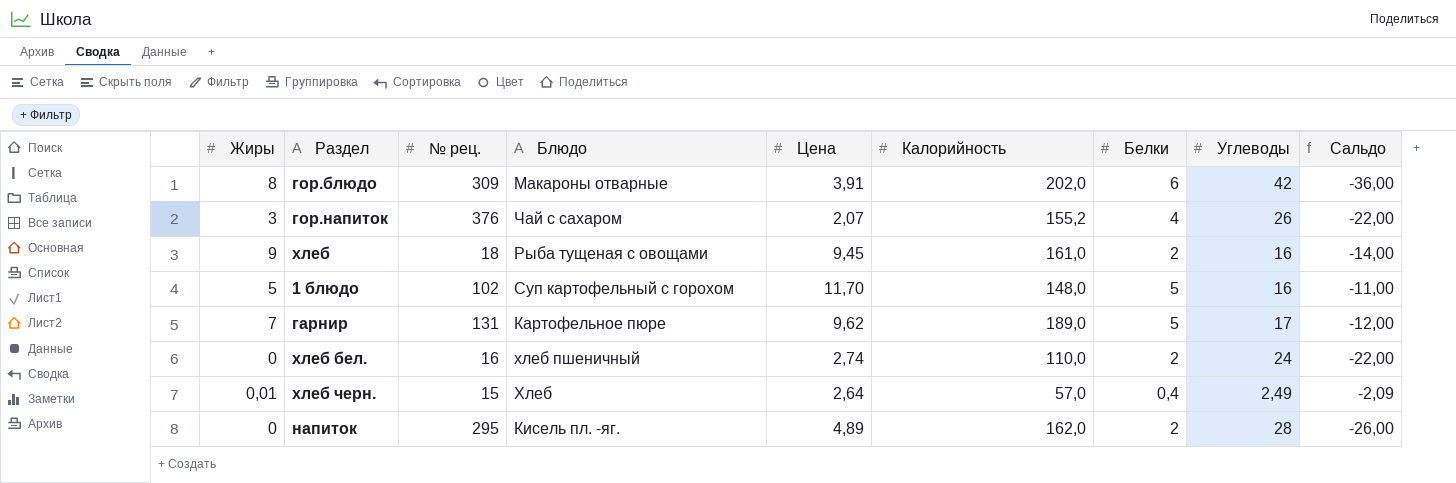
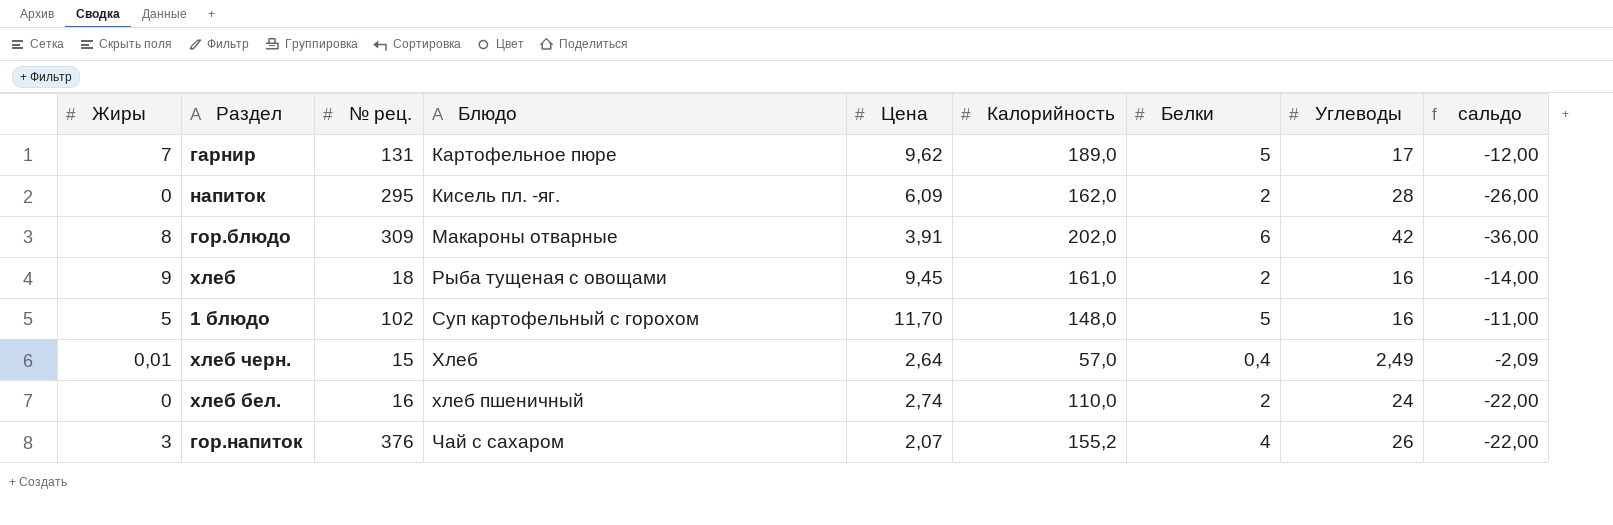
row order: none -> Блюдо ascending
column name: Сальдо -> сальдо
напиток | Цена: 4,89 -> 6,09

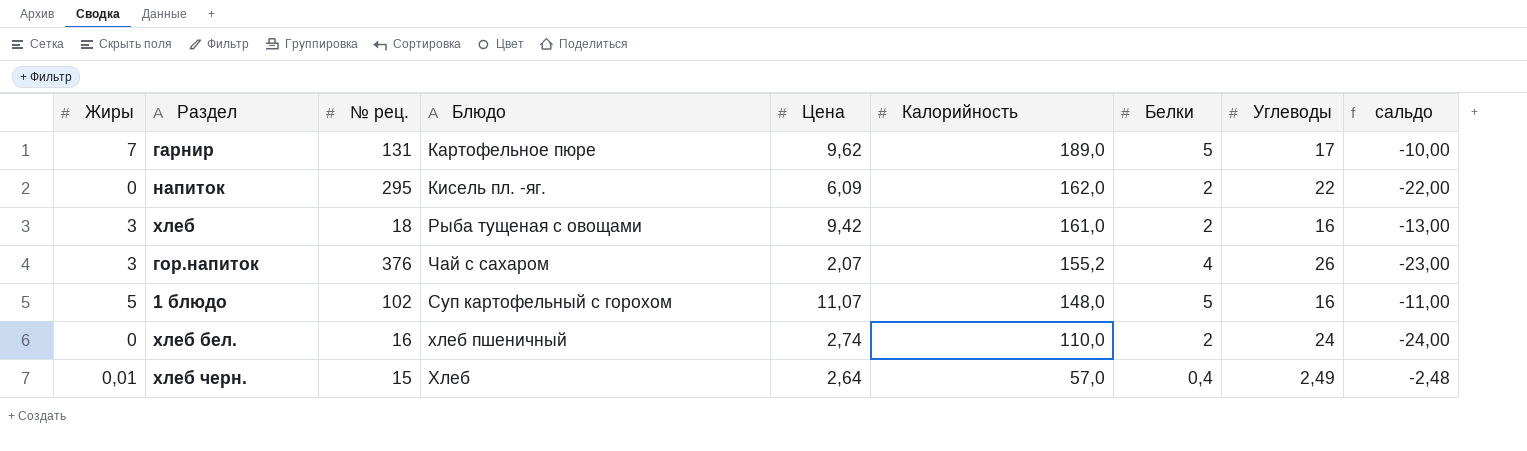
row order: Блюдо ascending -> Калорийность descending
column сальдо | formula: [Белки] - [Углеводы] -> [Жиры] - [Углеводы]
row гор.блюдо: 8 | 309 | Макароны отварные | 3,91 | 202,0 | 6 | 42 | -36,00 -> none
напиток | Углеводы: 28 -> 22
хлеб | Жиры: 9 -> 3
хлеб | Цена: 9,45 -> 9,42
1 блюдо | Цена: 11,70 -> 11,07

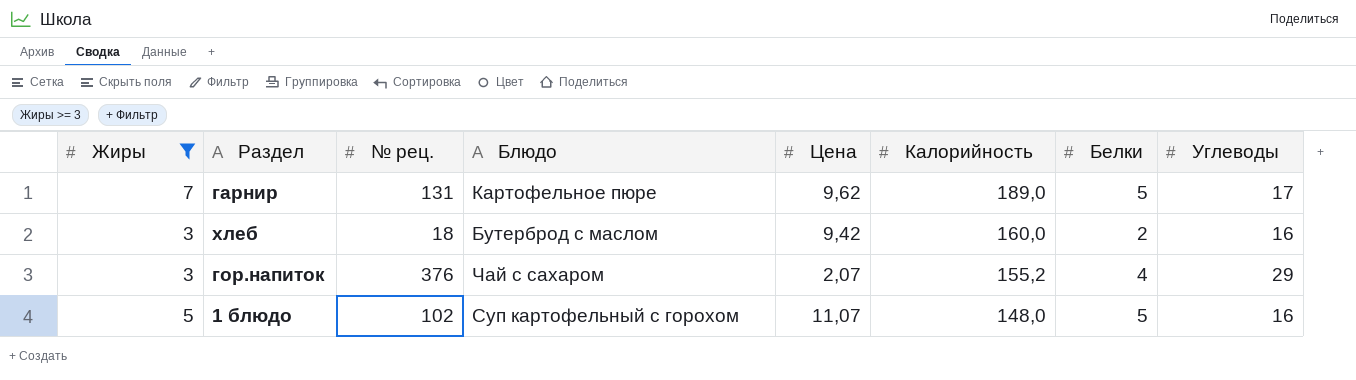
filter: none -> Жиры >= 3
column сальдо | formula: [Жиры] - [Углеводы] -> none
хлеб | Блюдо: Рыба тущеная с овощами -> Бутерброд с маслом
хлеб | Калорийность: 161,0 -> 160,0
гор.напиток | Углеводы: 26 -> 29

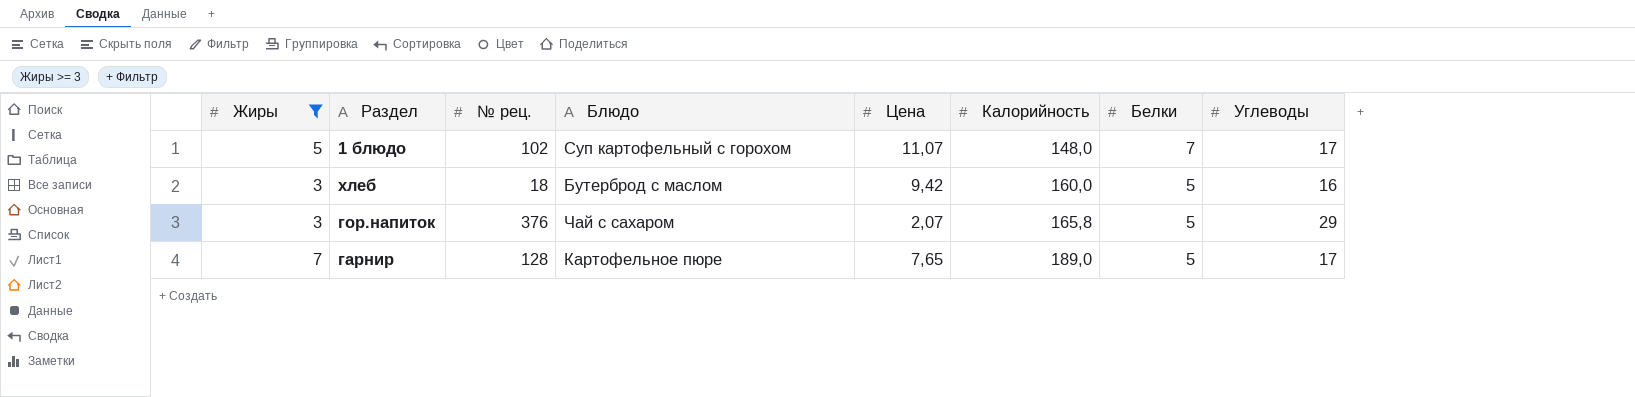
row order: Калорийность descending -> Калорийность ascending
1 блюдо | Белки: 5 -> 7
1 блюдо | Углеводы: 16 -> 17
хлеб | Белки: 2 -> 5
гор.напиток | Калорийность: 155,2 -> 165,8
гор.напиток | Белки: 4 -> 5
гарнир | № рец.: 131 -> 128
гарнир | Цена: 9,62 -> 7,65

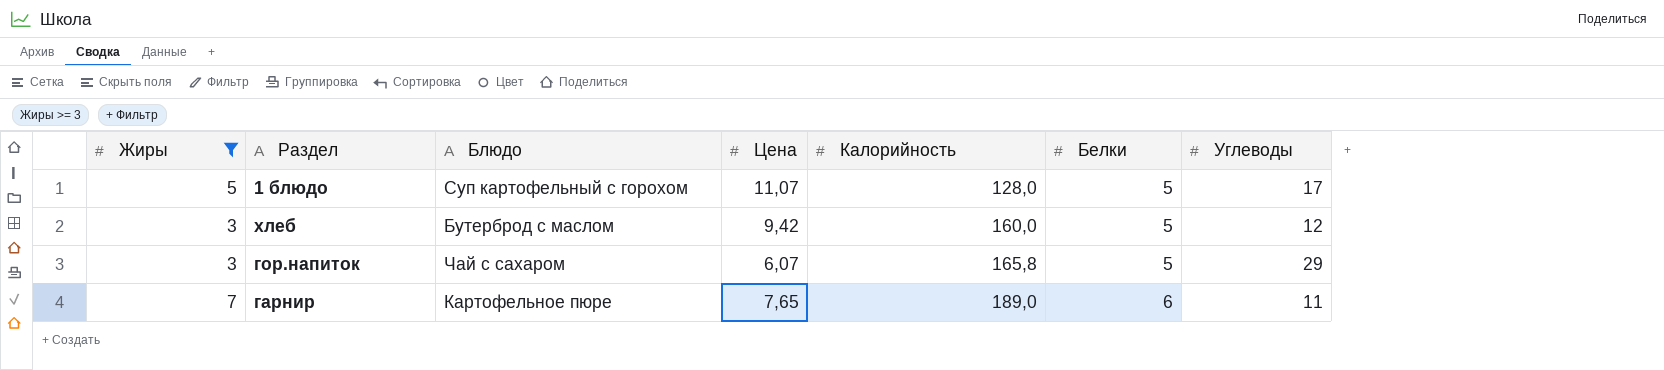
column № рец. | position: 3 -> none
1 блюдо | Калорийность: 148,0 -> 128,0
1 блюдо | Белки: 7 -> 5
хлеб | Углеводы: 16 -> 12
гор.напиток | Цена: 2,07 -> 6,07
гарнир | Белки: 5 -> 6
гарнир | Углеводы: 17 -> 11

